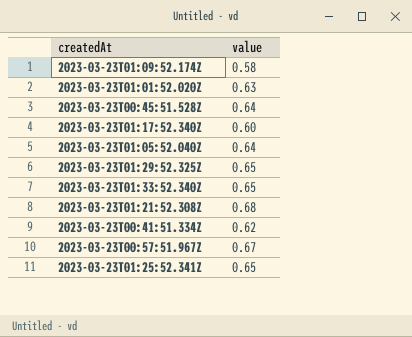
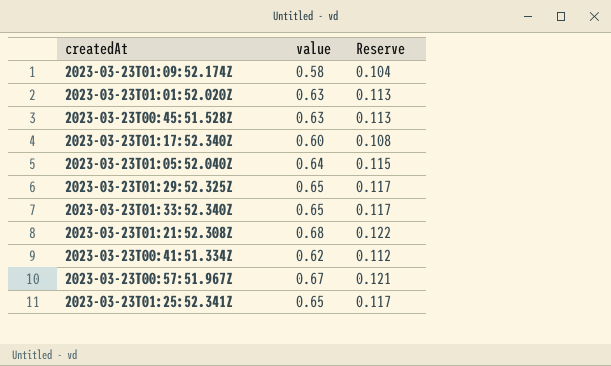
column Reserve | formula: none -> [value] * 0.18
2023-03-23T00:45:51.528Z | value: 0.64 -> 0.63

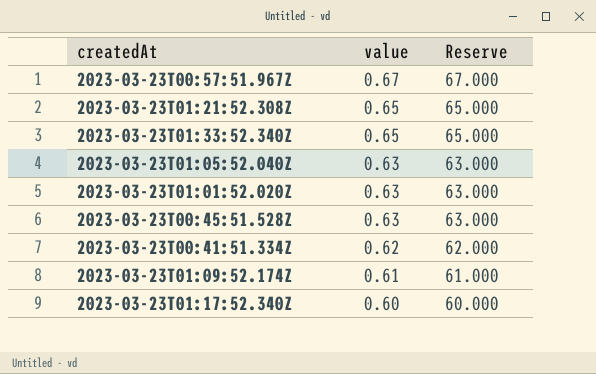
row order: none -> value descending
column Reserve | formula: [value] * 0.18 -> [value] * 100
row 2023-03-23T01:29:52.325Z: 0.65 | 0.117 -> none
row 2023-03-23T01:25:52.341Z: 0.65 | 0.117 -> none
2023-03-23T01:21:52.308Z | value: 0.68 -> 0.65
2023-03-23T01:05:52.040Z | value: 0.64 -> 0.63
2023-03-23T01:09:52.174Z | value: 0.58 -> 0.61

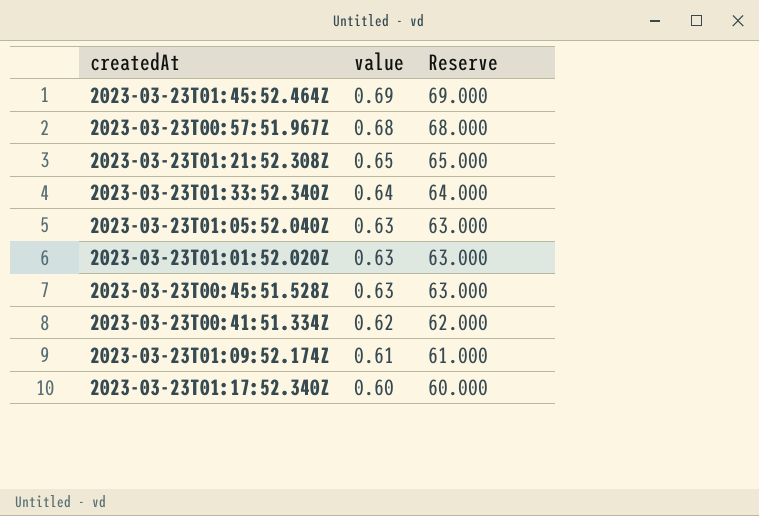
row 2023-03-23T01:45:52.464Z: none -> 0.69 | 69.000
2023-03-23T00:57:51.967Z | value: 0.67 -> 0.68
2023-03-23T00:57:51.967Z | Reserve: 67.000 -> 68.000
2023-03-23T01:33:52.340Z | value: 0.65 -> 0.64
2023-03-23T01:33:52.340Z | Reserve: 65.000 -> 64.000

